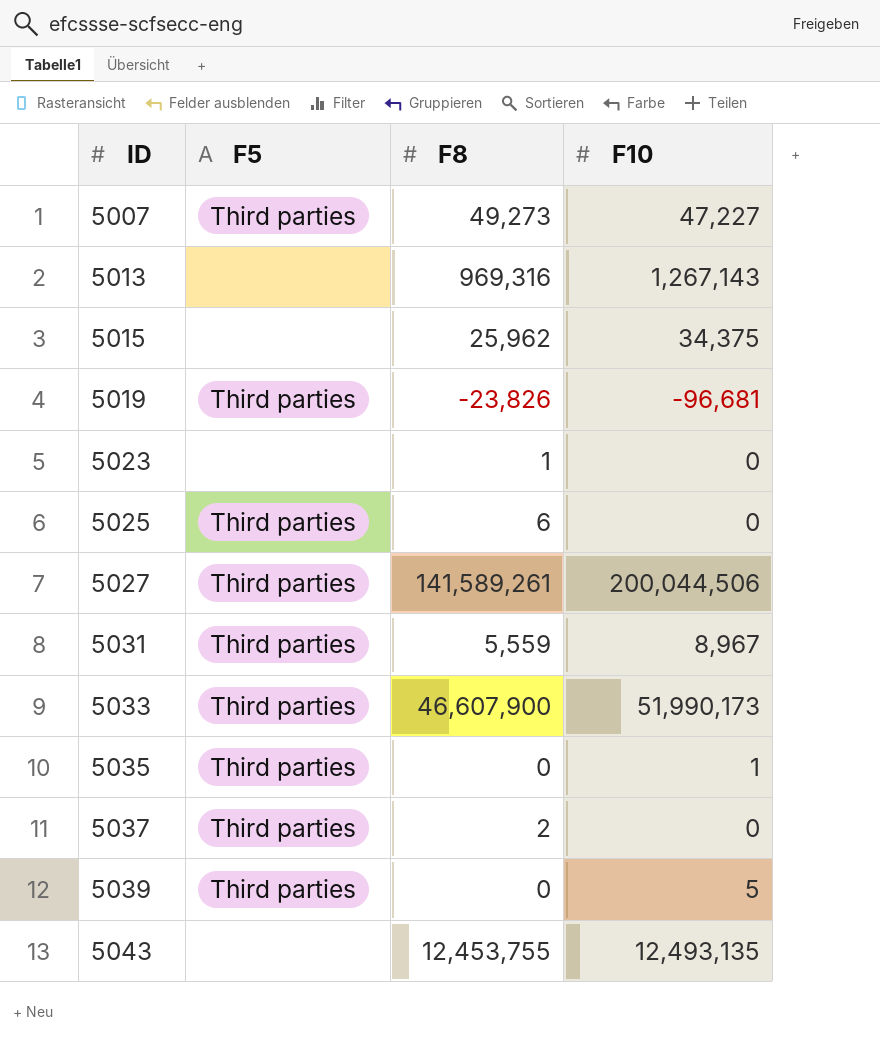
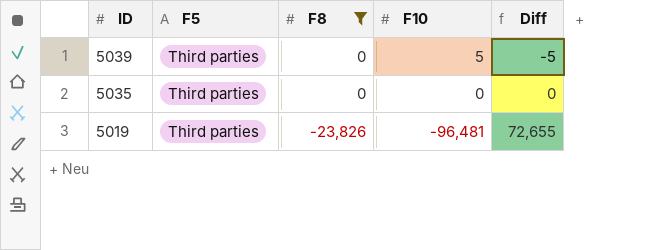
filter: none -> F8 <= 0
row order: ID ascending -> ID descending
column Diff | formula: none -> [F8] - [F10]
5035 | F10: 1 -> 0
5019 | F10: -96,681 -> -96,481

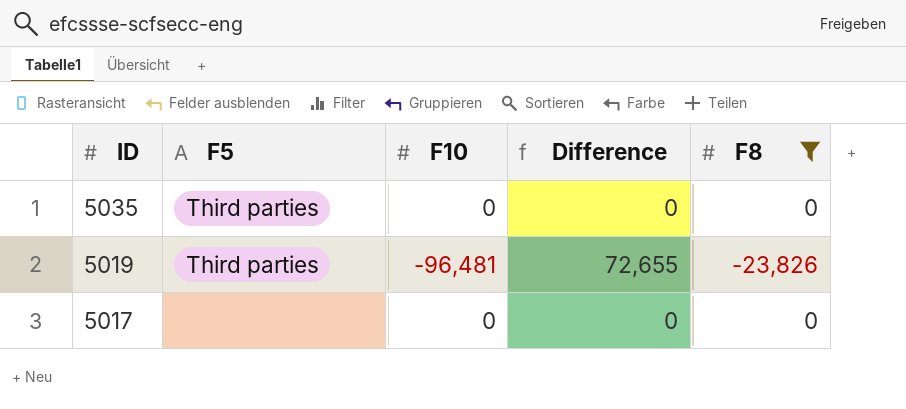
column name: Diff -> Difference
column F8 | position: 3 -> 5
row 5039: Third parties | 0 | 5 | -5 -> none
row 5017: none -> none | 0 | 0 | 0

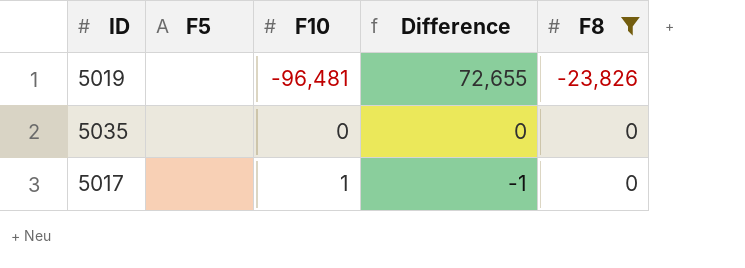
row order: ID descending -> F10 ascending
5019 | F5: Third parties -> none
5035 | F5: Third parties -> none
5017 | F10: 0 -> 1
5017 | Difference: 0 -> -1

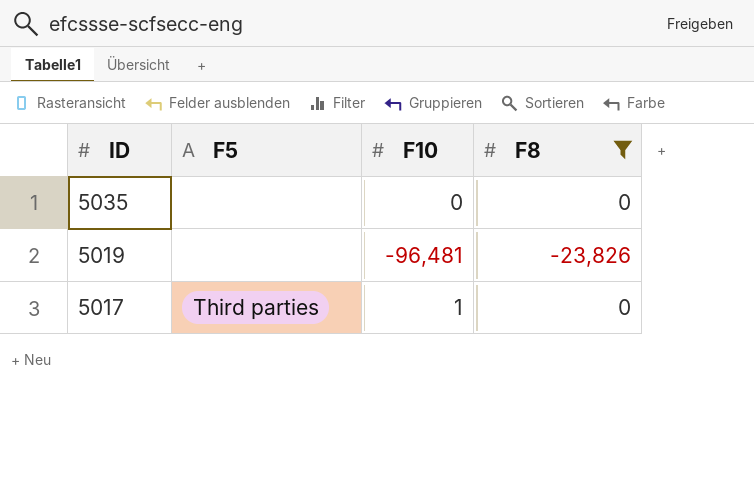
row order: F10 ascending -> ID descending
column Difference | formula: [F8] - [F10] -> none
5017 | F5: none -> Third parties

